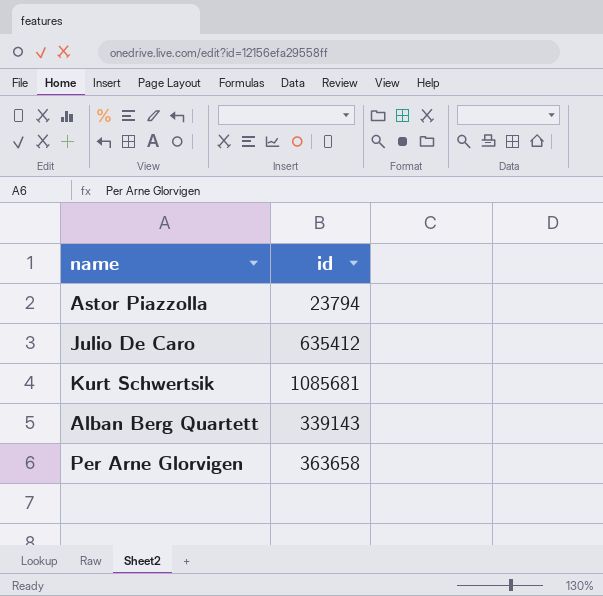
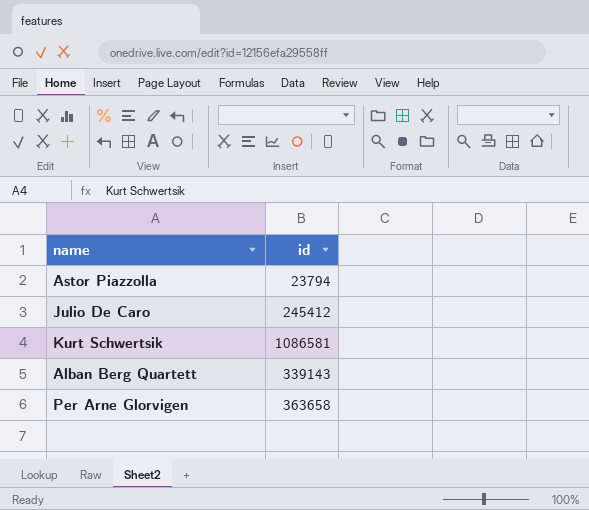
Julio De Caro | id: 635412 -> 245412
Kurt Schwertsik | id: 1085681 -> 1086581

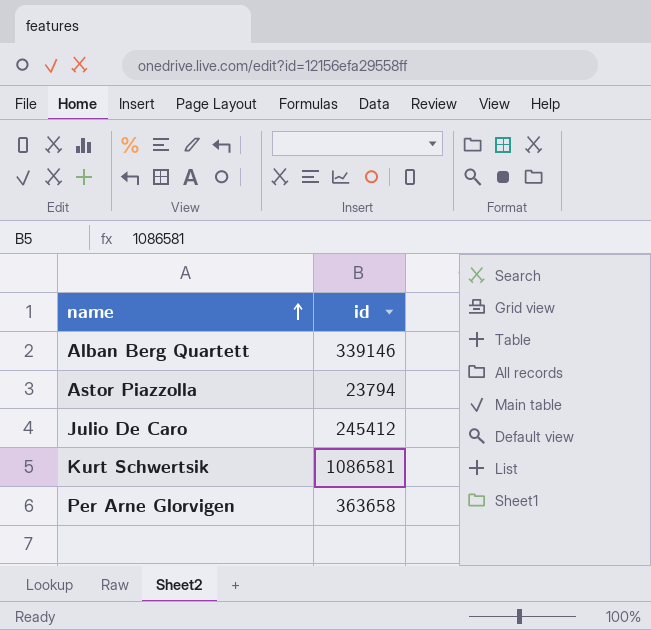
row order: none -> name ascending
Alban Berg Quartett | id: 339143 -> 339146

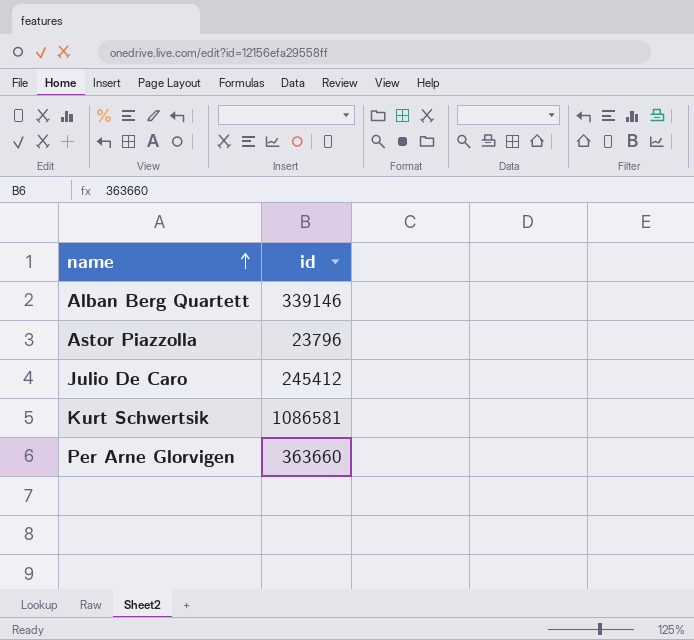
Astor Piazzolla | id: 23794 -> 23796
Per Arne Glorvigen | id: 363658 -> 363660

